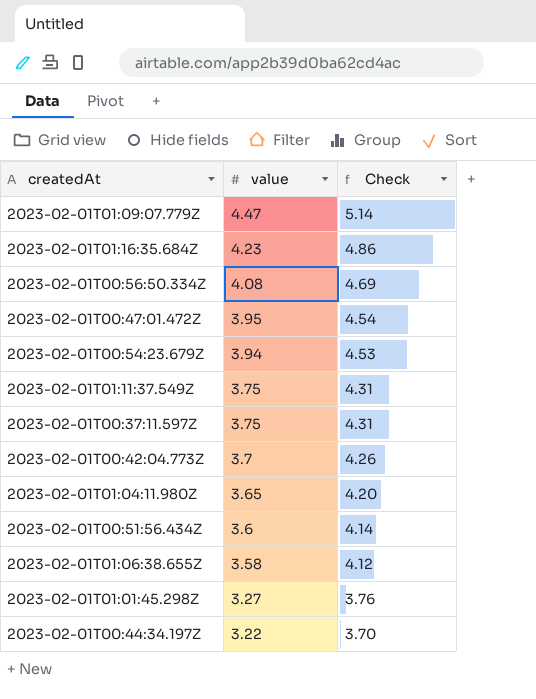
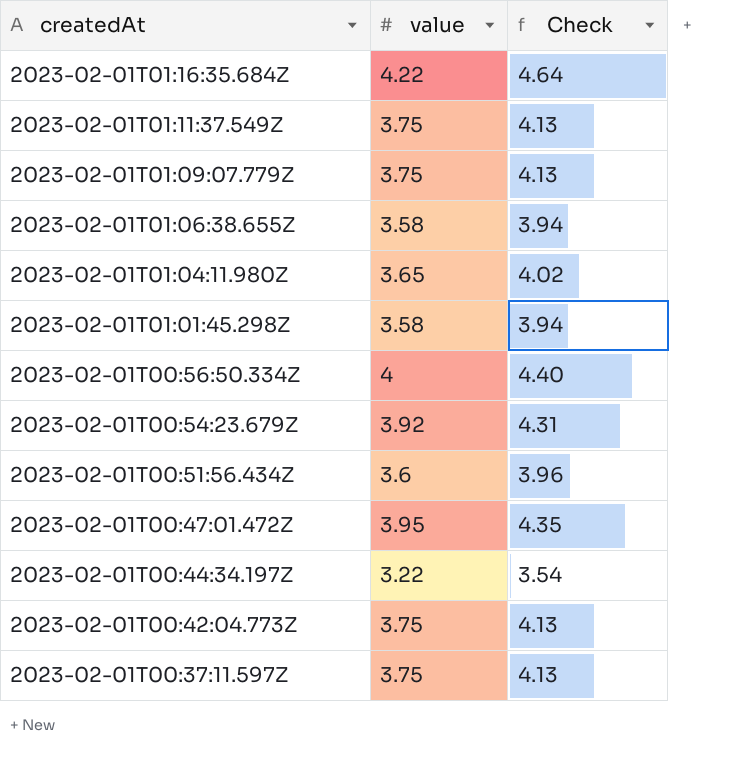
row order: value descending -> createdAt descending
column Check | formula: [value] * 1.15 -> [value] * 1.1
2023-02-01T01:16:35.684Z | value: 4.23 -> 4.22
2023-02-01T01:09:07.779Z | value: 4.47 -> 3.75
2023-02-01T01:01:45.298Z | value: 3.27 -> 3.58
2023-02-01T00:56:50.334Z | value: 4.08 -> 4
2023-02-01T00:54:23.679Z | value: 3.94 -> 3.92
2023-02-01T00:42:04.773Z | value: 3.7 -> 3.75

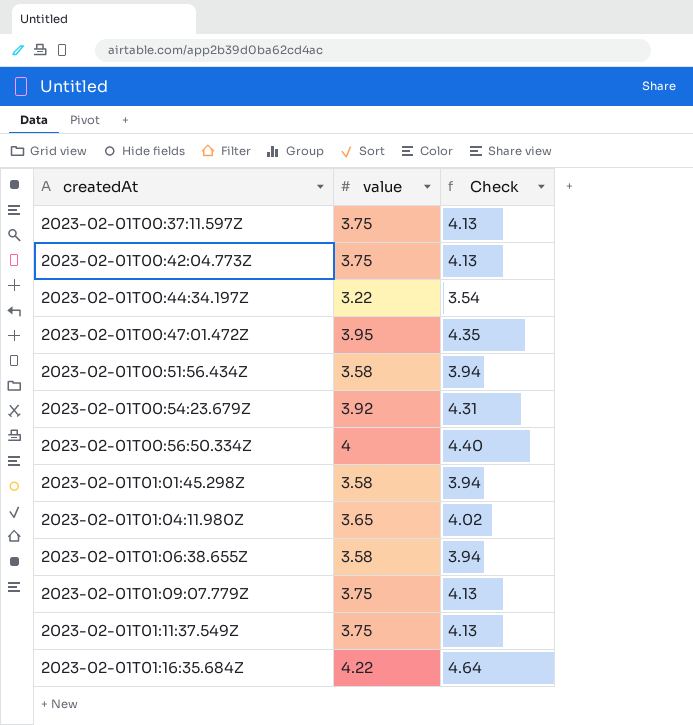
row order: createdAt descending -> createdAt ascending
2023-02-01T00:51:56.434Z | value: 3.6 -> 3.58
2023-02-01T00:51:56.434Z | Check: 3.96 -> 3.94

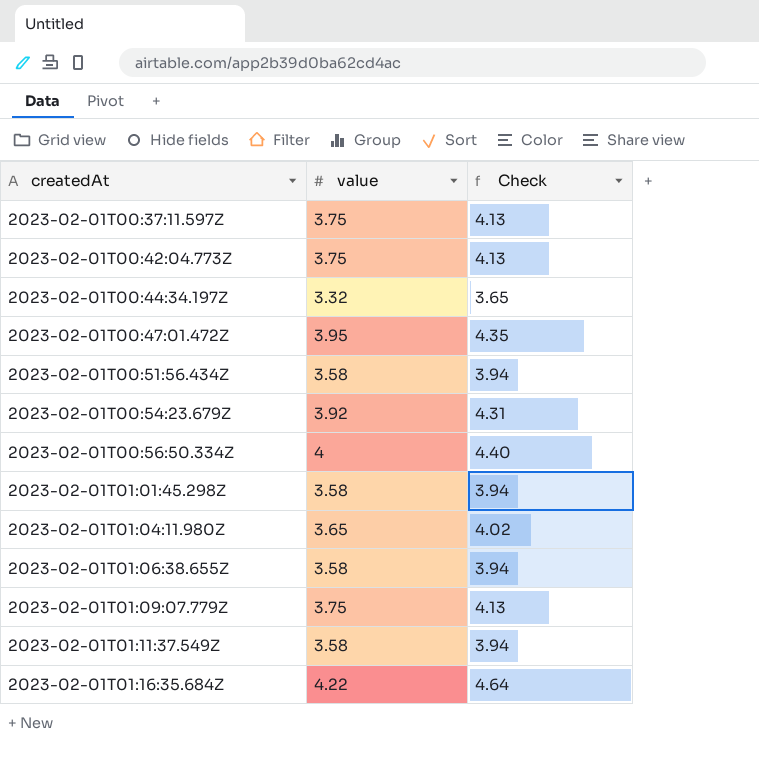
2023-02-01T00:44:34.197Z | value: 3.22 -> 3.32
2023-02-01T00:44:34.197Z | Check: 3.54 -> 3.65
2023-02-01T01:11:37.549Z | value: 3.75 -> 3.58
2023-02-01T01:11:37.549Z | Check: 4.13 -> 3.94

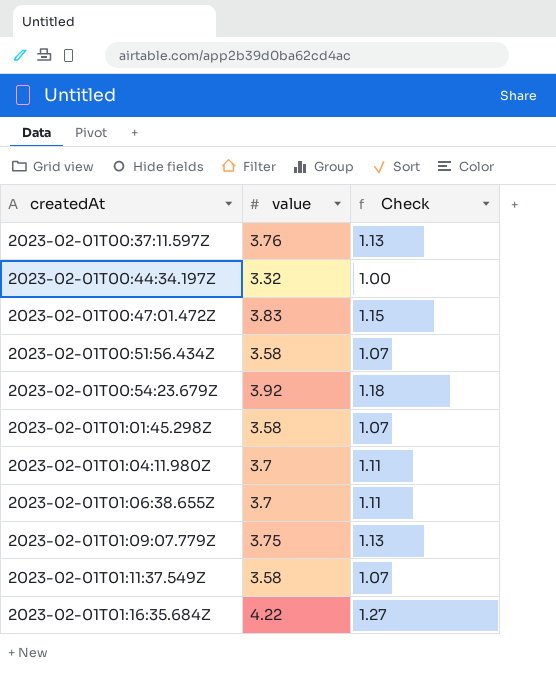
column Check | formula: [value] * 1.1 -> [value] * 0.3
row 2023-02-01T00:42:04.773Z: 3.75 | 4.13 -> none
row 2023-02-01T00:56:50.334Z: 4 | 4.40 -> none
2023-02-01T00:37:11.597Z | value: 3.75 -> 3.76
2023-02-01T00:47:01.472Z | value: 3.95 -> 3.83
2023-02-01T01:04:11.980Z | value: 3.65 -> 3.7
2023-02-01T01:06:38.655Z | value: 3.58 -> 3.7

